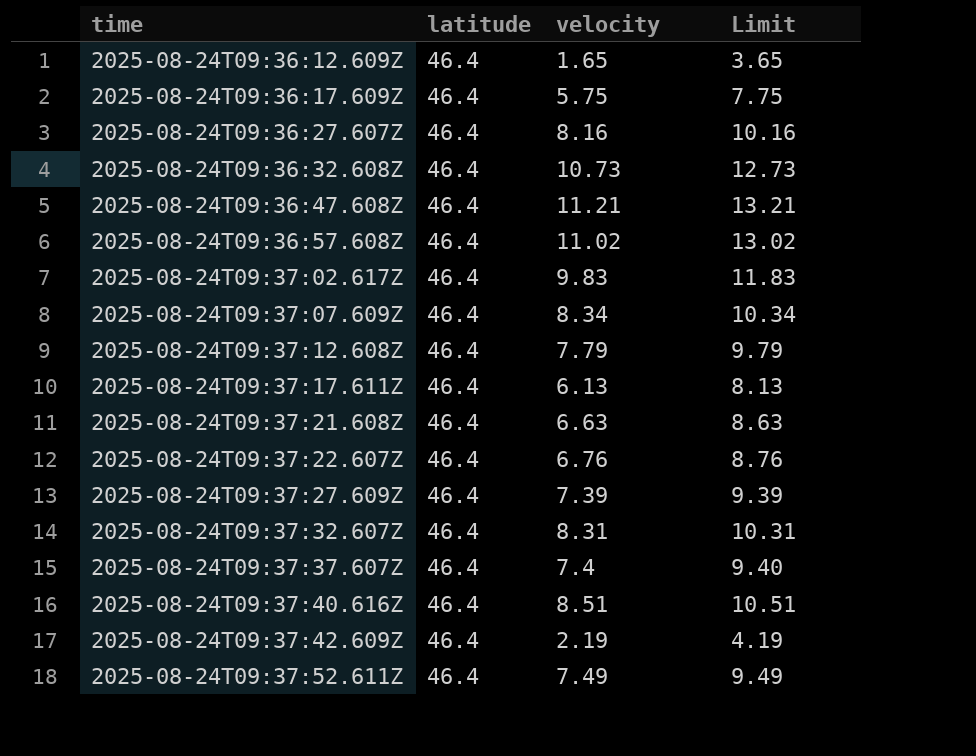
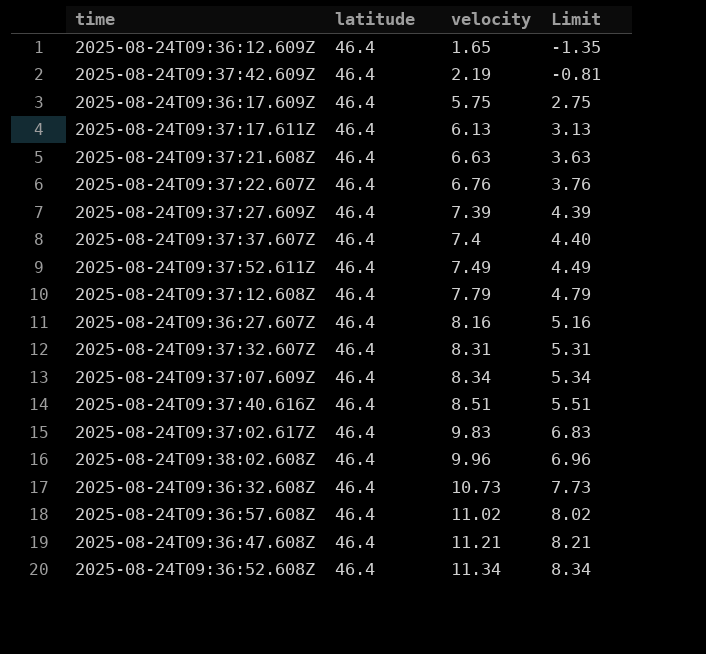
row order: time ascending -> velocity ascending
column Limit | formula: [velocity] + 2 -> [velocity] - 3
row 2025-08-24T09:38:02.608Z: none -> 46.4 | 9.96 | 6.96
row 2025-08-24T09:36:52.608Z: none -> 46.4 | 11.34 | 8.34

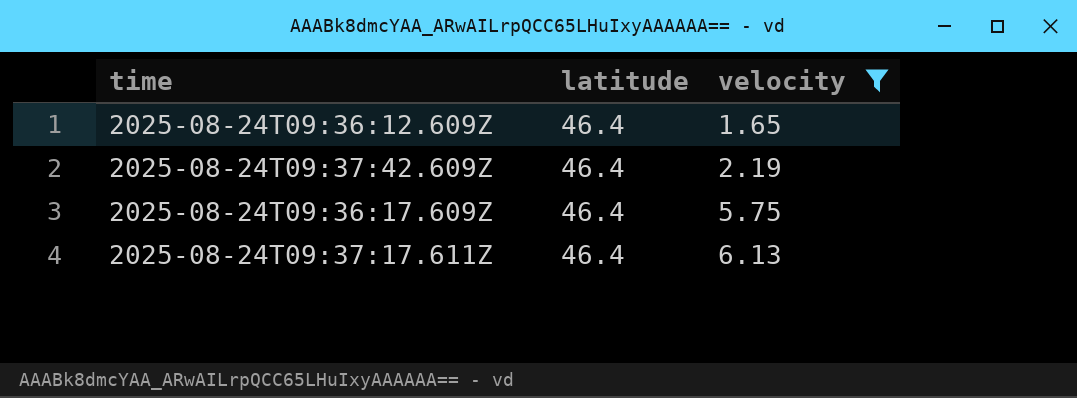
filter: none -> velocity <= 6.13
column Limit | formula: [velocity] - 3 -> none

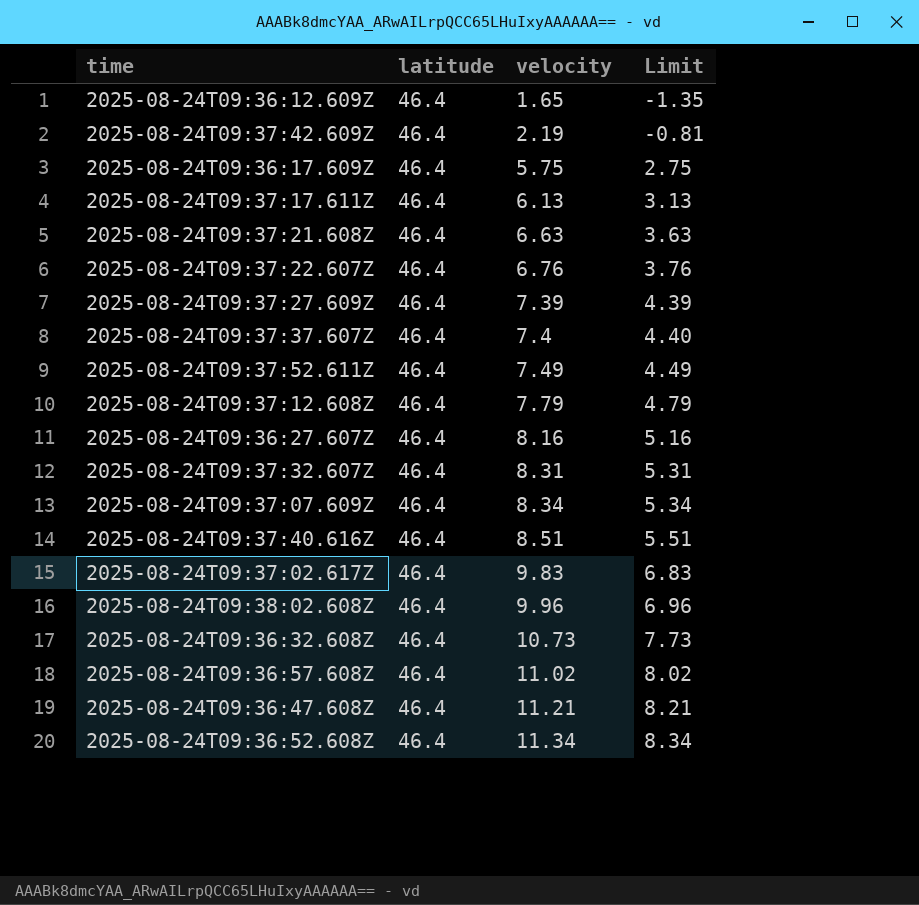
filter: velocity <= 6.13 -> none
column Limit | formula: none -> [velocity] - 3

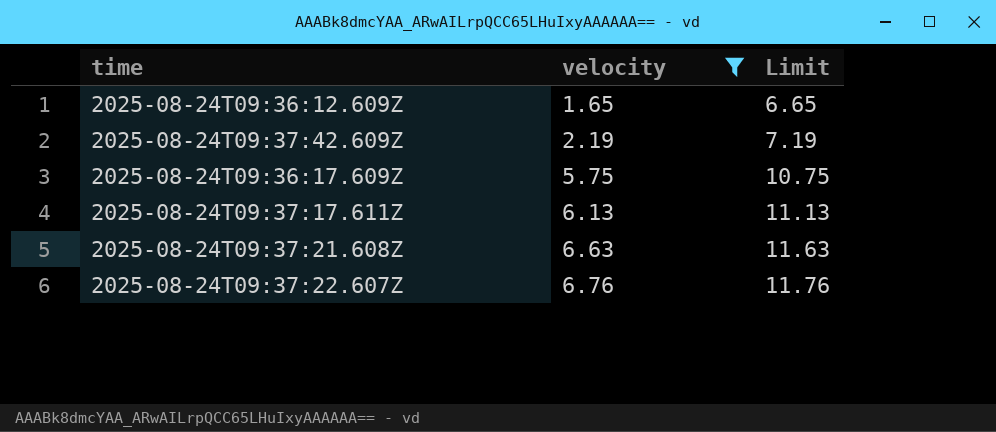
filter: none -> velocity <= 6.76
column latitude | position: 2 -> none
column Limit | formula: [velocity] - 3 -> [velocity] + 5

